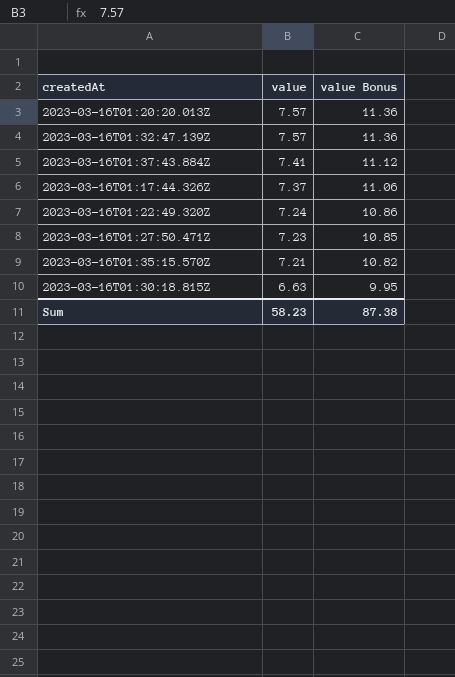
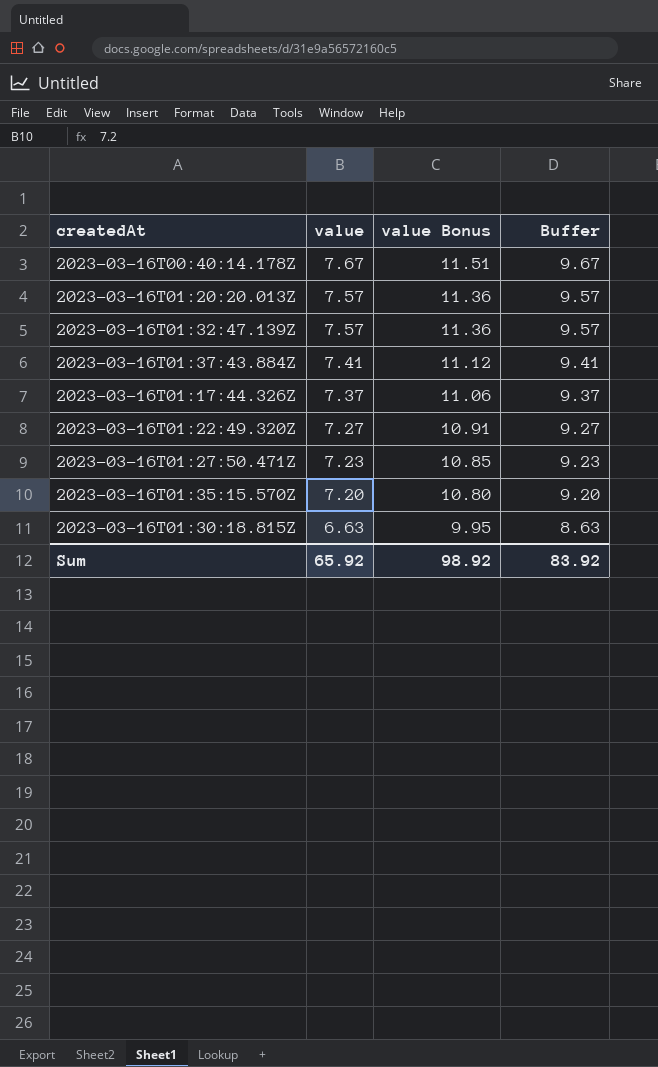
column Buffer | formula: none -> [value] + 2
row 2023-03-16T00:40:14.178Z: none -> 7.67 | 11.51 | 9.67
2023-03-16T01:22:49.320Z | value: 7.24 -> 7.27
2023-03-16T01:22:49.320Z | value Bonus: 10.86 -> 10.91
2023-03-16T01:35:15.570Z | value: 7.21 -> 7.20
2023-03-16T01:35:15.570Z | value Bonus: 10.82 -> 10.80
Sum | value: 58.23 -> 65.92
Sum | value Bonus: 87.38 -> 98.92

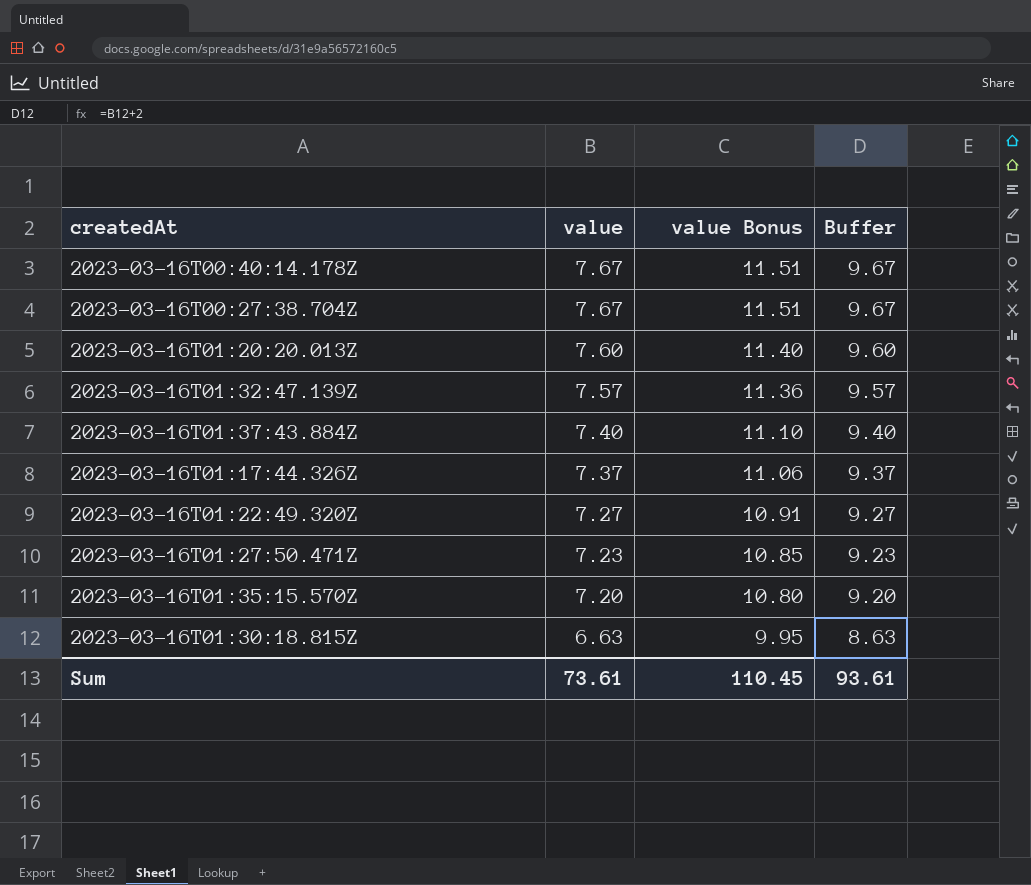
row 2023-03-16T00:27:38.704Z: none -> 7.67 | 11.51 | 9.67
2023-03-16T01:20:20.013Z | value: 7.57 -> 7.60
2023-03-16T01:20:20.013Z | value Bonus: 11.36 -> 11.40
2023-03-16T01:20:20.013Z | Buffer: 9.57 -> 9.60
2023-03-16T01:37:43.884Z | value: 7.41 -> 7.40
2023-03-16T01:37:43.884Z | value Bonus: 11.12 -> 11.10
2023-03-16T01:37:43.884Z | Buffer: 9.41 -> 9.40
Sum | value: 65.92 -> 73.61
Sum | value Bonus: 98.92 -> 110.45
Sum | Buffer: 83.92 -> 93.61

